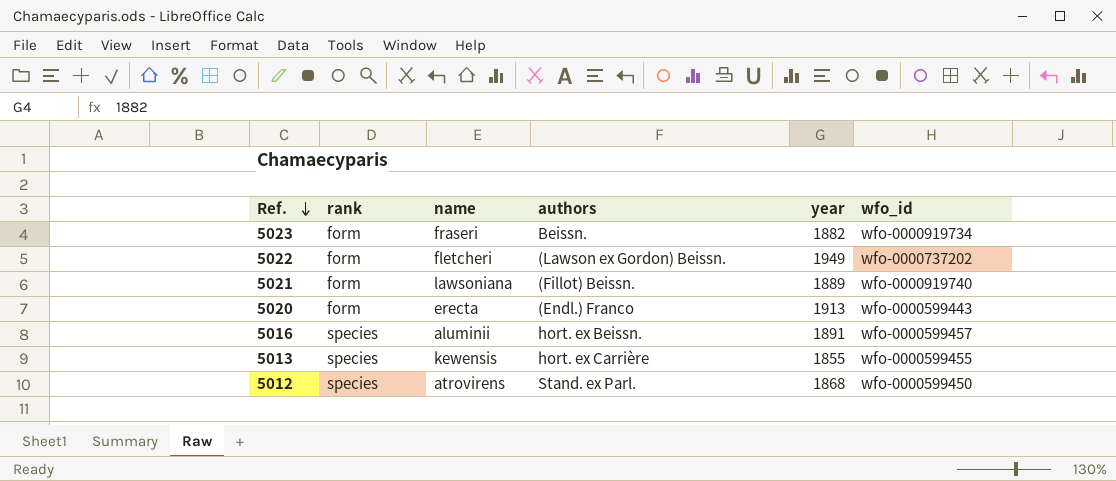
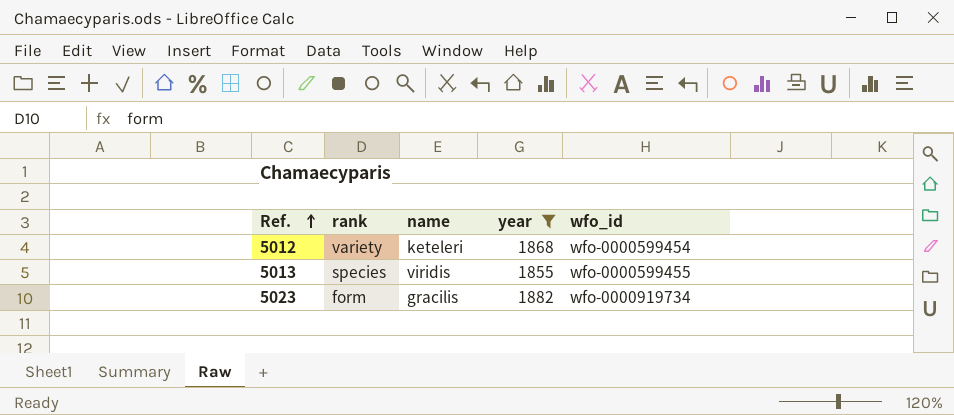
filter: none -> year <= 1882
row order: Ref. descending -> Ref. ascending
column authors | position: 4 -> none
5012 | rank: species -> variety
5012 | name: atrovirens -> keteleri
5012 | wfo_id: wfo-0000599450 -> wfo-0000599454
5013 | name: kewensis -> viridis
5023 | name: fraseri -> gracilis

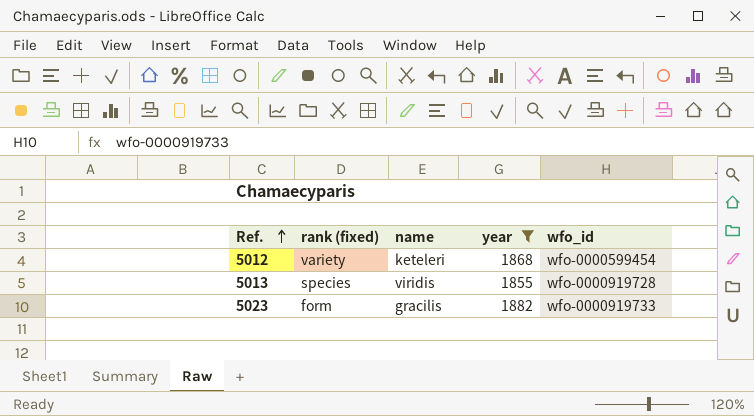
column name: rank -> rank (fixed)
5013 | wfo_id: wfo-0000599455 -> wfo-0000919728
5023 | wfo_id: wfo-0000919734 -> wfo-0000919733

